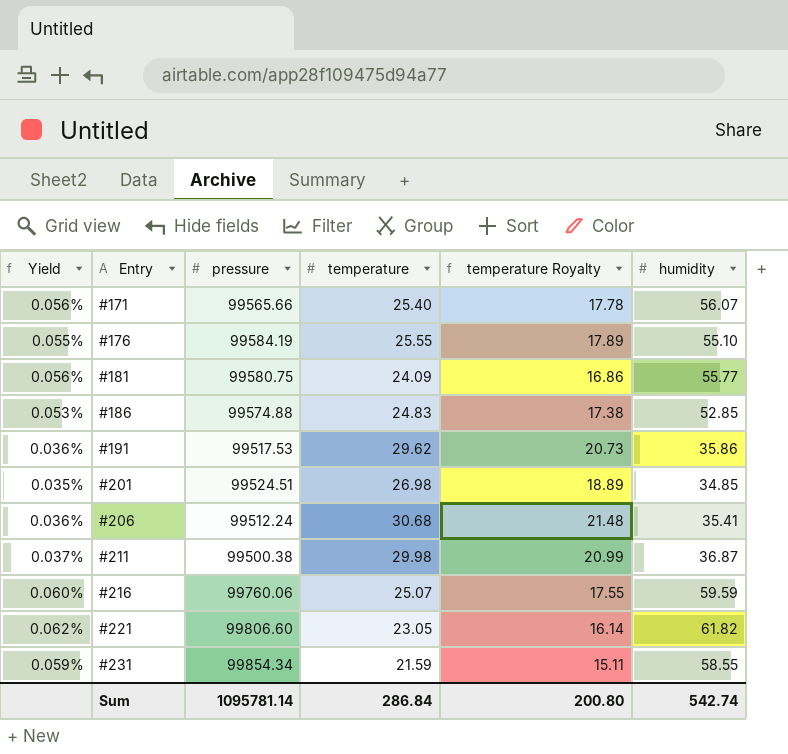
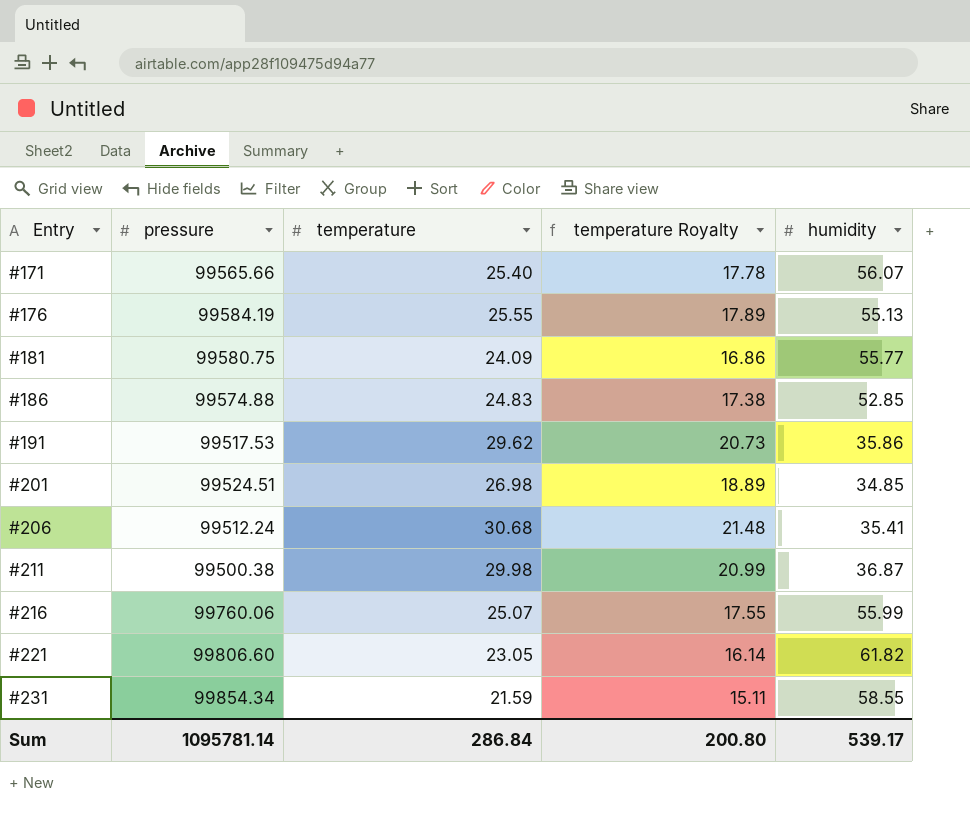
column Yield | formula: [humidity] / [pressure] -> none
#176 | humidity: 55.10 -> 55.13
#216 | humidity: 59.59 -> 55.99
Sum | humidity: 542.74 -> 539.17

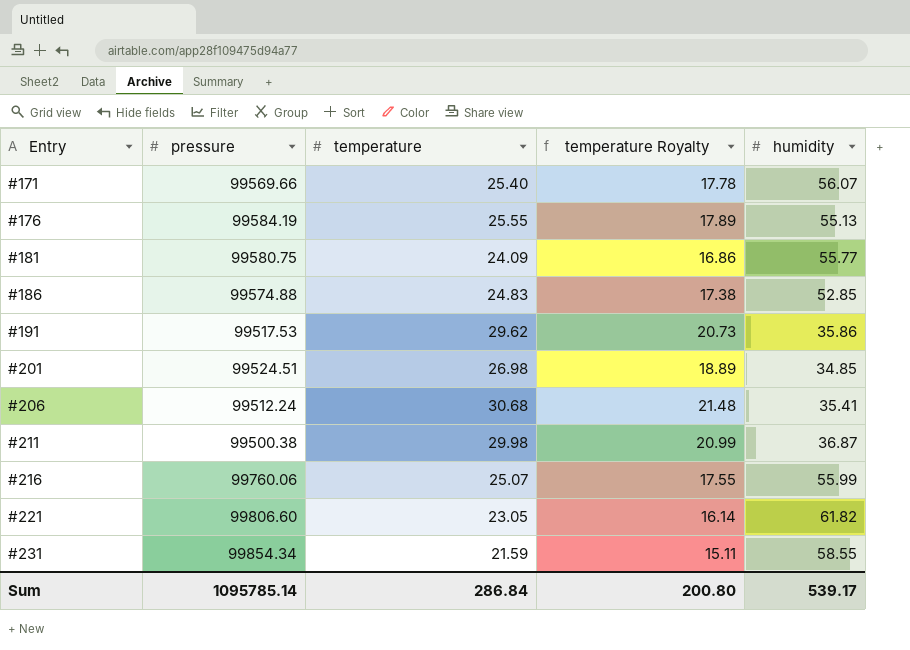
#171 | pressure: 99565.66 -> 99569.66
Sum | pressure: 1095781.14 -> 1095785.14

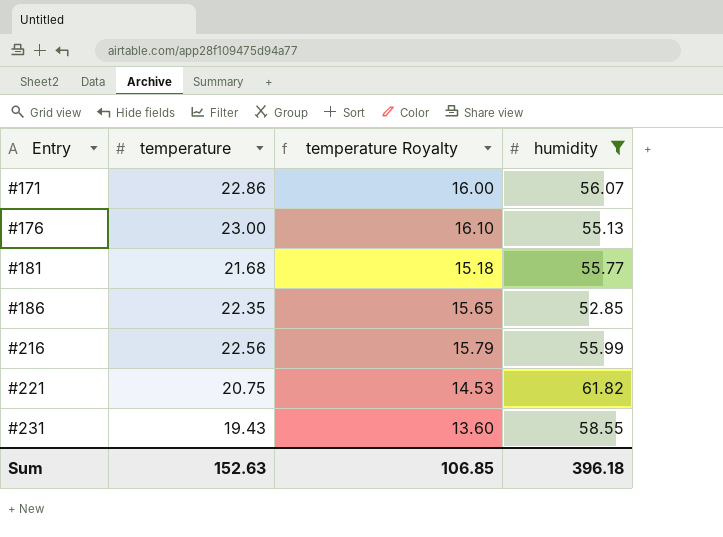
filter: none -> humidity >= 52.85
column pressure | position: 2 -> none
#171 | temperature: 25.40 -> 22.86
#171 | temperature Royalty: 17.78 -> 16.00
#176 | temperature: 25.55 -> 23.00
#176 | temperature Royalty: 17.89 -> 16.10
#181 | temperature: 24.09 -> 21.68
#181 | temperature Royalty: 16.86 -> 15.18
#186 | temperature: 24.83 -> 22.35
#186 | temperature Royalty: 17.38 -> 15.65
#216 | temperature: 25.07 -> 22.56
#216 | temperature Royalty: 17.55 -> 15.79
#221 | temperature: 23.05 -> 20.75
#221 | temperature Royalty: 16.14 -> 14.53
#231 | temperature: 21.59 -> 19.43
#231 | temperature Royalty: 15.11 -> 13.60
Sum | temperature: 286.84 -> 152.63
Sum | temperature Royalty: 200.80 -> 106.85
Sum | humidity: 539.17 -> 396.18

